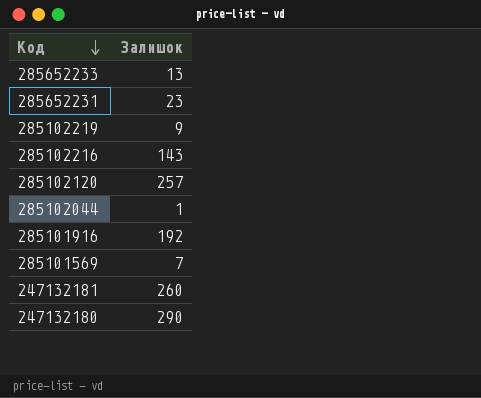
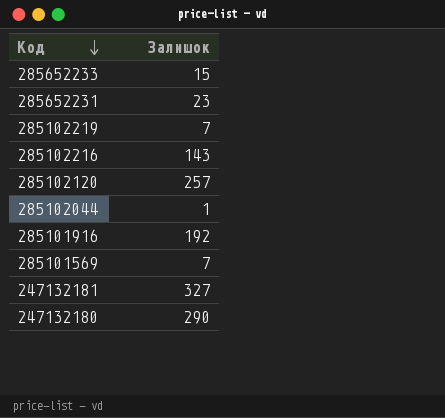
285652233 | Залишок: 13 -> 15
285102219 | Залишок: 9 -> 7
247132181 | Залишок: 260 -> 327

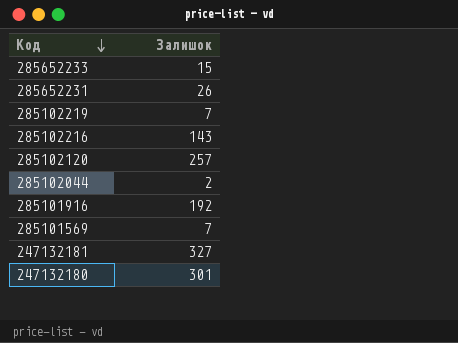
285652231 | Залишок: 23 -> 26
285102044 | Залишок: 1 -> 2
247132180 | Залишок: 290 -> 301

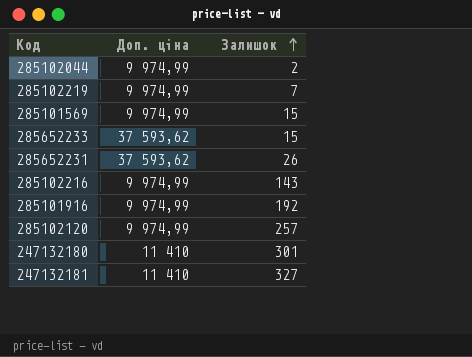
row order: Код descending -> Залишок ascending
column Доп. ціна | position: none -> 2
285101569 | Залишок: 7 -> 15

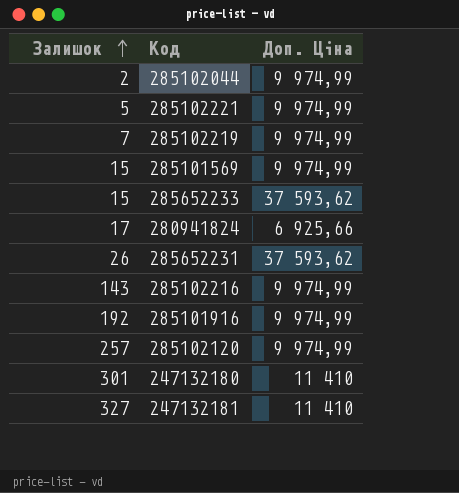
column Залишок | position: 3 -> 1
column name: Доп. ціна -> Доп. Ціна
row 285102221: none -> 5 | 9 974,99
row 280941824: none -> 17 | 6 925,66

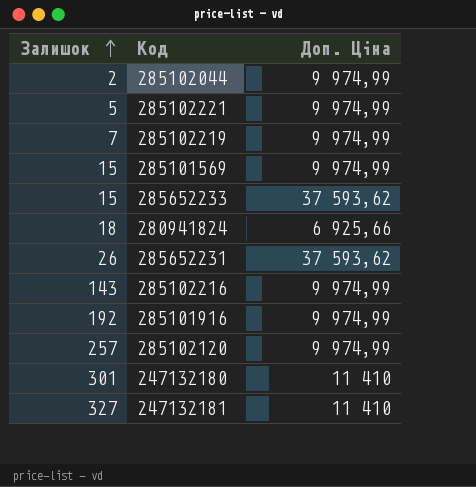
280941824 | Залишок: 17 -> 18

